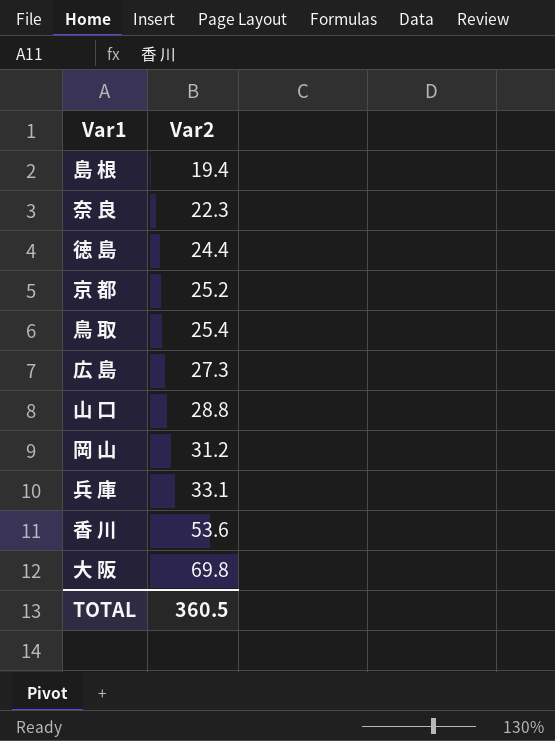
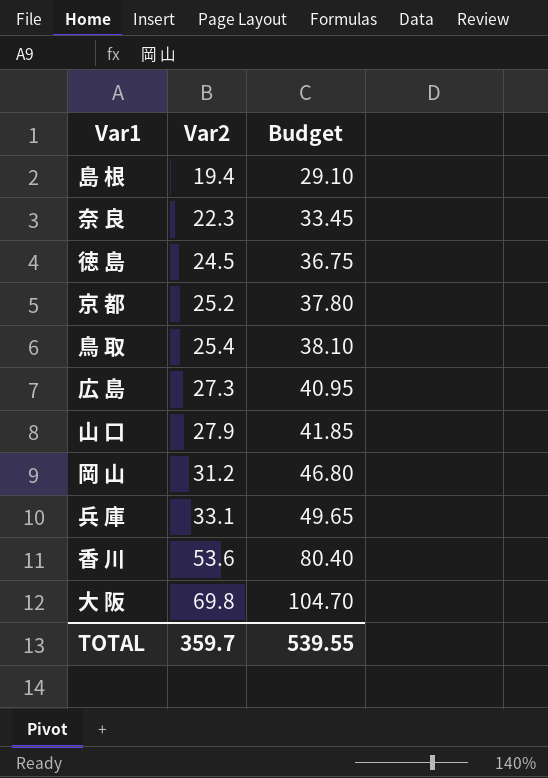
column Budget | formula: none -> [Var2] * 1.5
徳 島 | Var2: 24.4 -> 24.5
山 口 | Var2: 28.8 -> 27.9
TOTAL | Var2: 360.5 -> 359.7

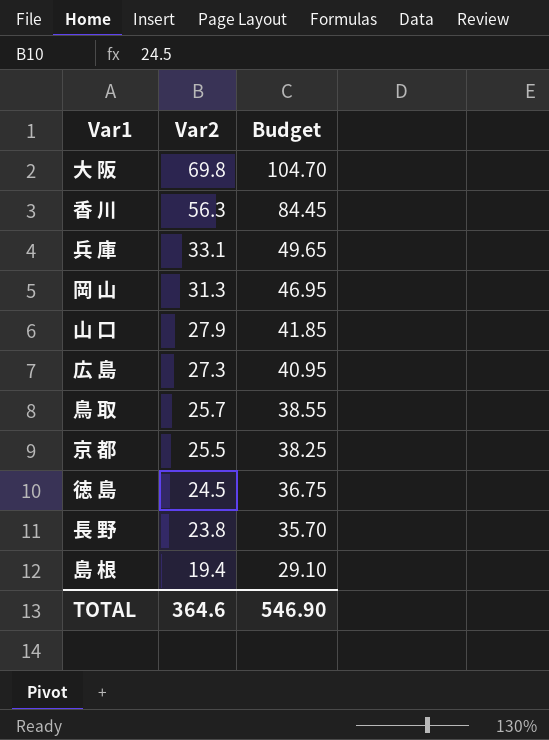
row order: Var2 ascending -> Var2 descending
row 奈 良: 22.3 | 33.45 -> none
香 川 | Var2: 53.6 -> 56.3
香 川 | Budget: 80.40 -> 84.45
岡 山 | Var2: 31.2 -> 31.3
岡 山 | Budget: 46.80 -> 46.95
鳥 取 | Var2: 25.4 -> 25.7
鳥 取 | Budget: 38.10 -> 38.55
京 都 | Var2: 25.2 -> 25.5
京 都 | Budget: 37.80 -> 38.25
row 長 野: none -> 23.8 | 35.70
TOTAL | Var2: 359.7 -> 364.6
TOTAL | Budget: 539.55 -> 546.90

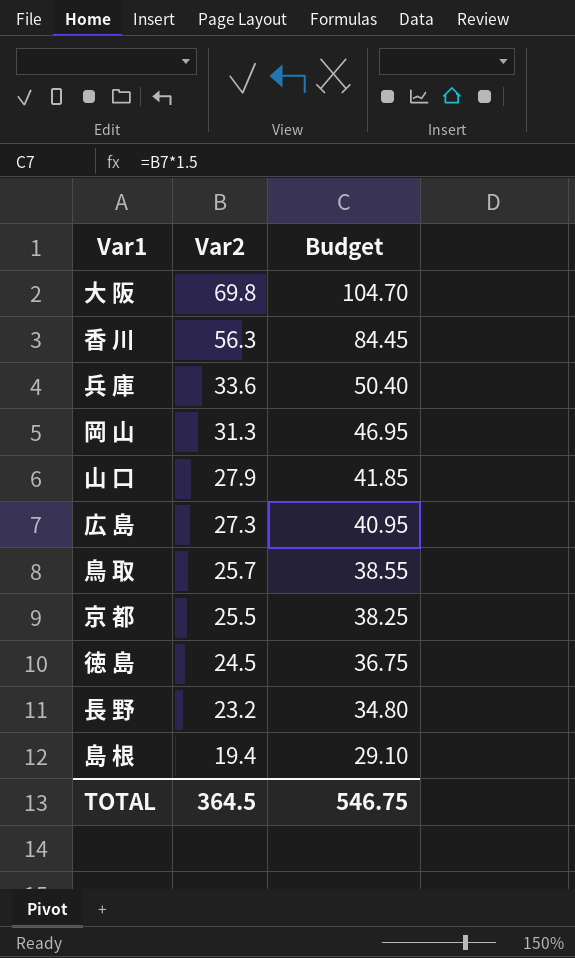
兵 庫 | Var2: 33.1 -> 33.6
兵 庫 | Budget: 49.65 -> 50.40
長 野 | Var2: 23.8 -> 23.2
長 野 | Budget: 35.70 -> 34.80
TOTAL | Var2: 364.6 -> 364.5
TOTAL | Budget: 546.90 -> 546.75

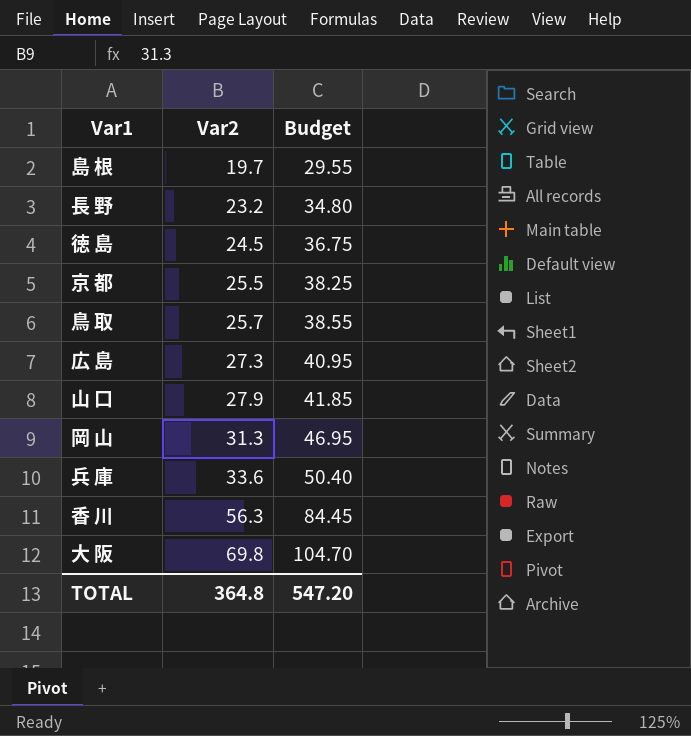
row order: Var2 descending -> Var2 ascending
島 根 | Var2: 19.4 -> 19.7
島 根 | Budget: 29.10 -> 29.55
TOTAL | Var2: 364.5 -> 364.8
TOTAL | Budget: 546.75 -> 547.20

